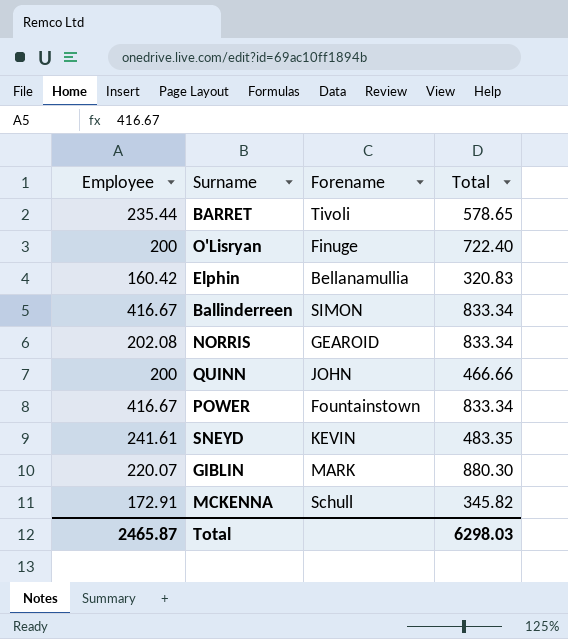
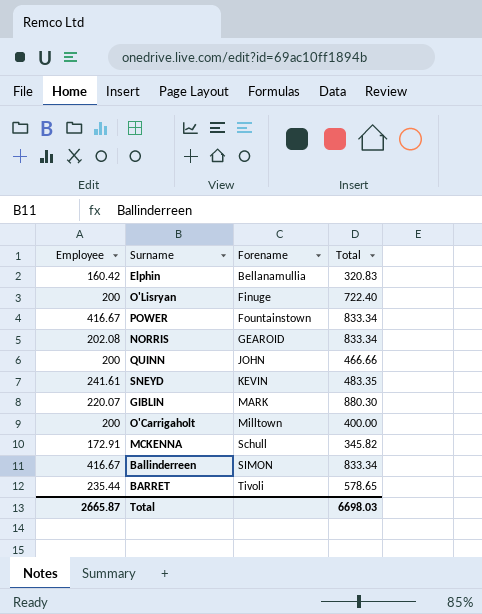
row order: none -> Forename ascending
row O'Carrigaholt: none -> 200 | Milltown | 400.00
Total | Employee: 2465.87 -> 2665.87
Total | Total: 6298.03 -> 6698.03

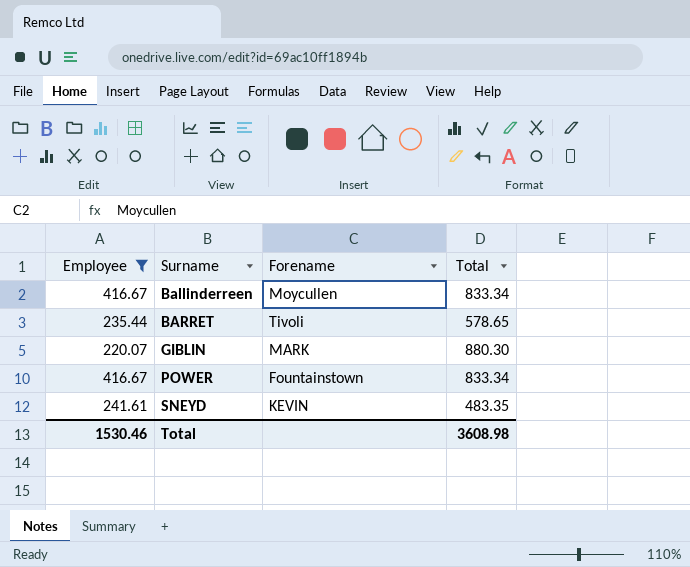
filter: none -> Employee >= 220.07
row order: Forename ascending -> Surname ascending
Ballinderreen | Forename: SIMON -> Moycullen
Total | Employee: 2665.87 -> 1530.46
Total | Total: 6698.03 -> 3608.98

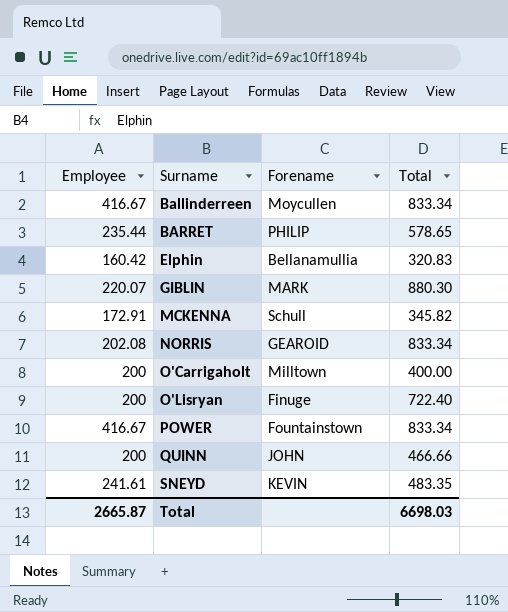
filter: Employee >= 220.07 -> none
BARRET | Forename: Tivoli -> PHILIP
Total | Employee: 1530.46 -> 2665.87
Total | Total: 3608.98 -> 6698.03

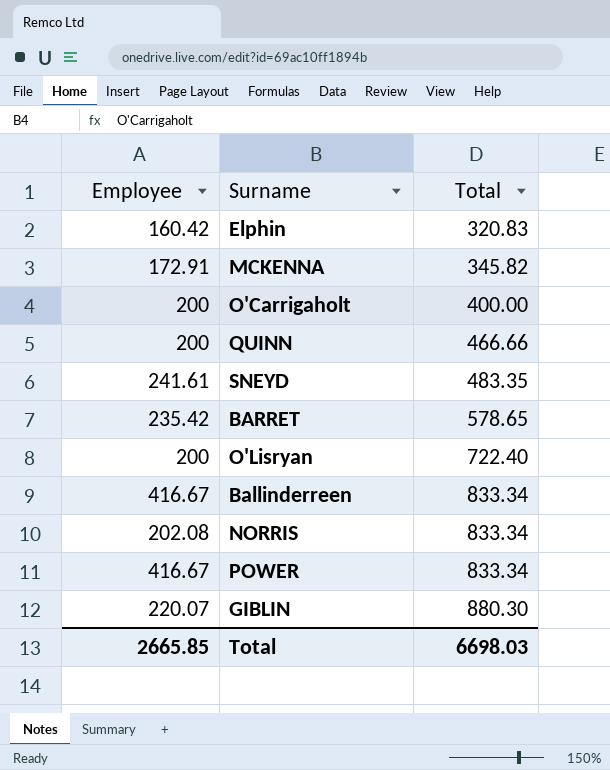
row order: Surname ascending -> Total ascending
column Forename | position: 3 -> none
BARRET | Employee: 235.44 -> 235.42
Total | Employee: 2665.87 -> 2665.85

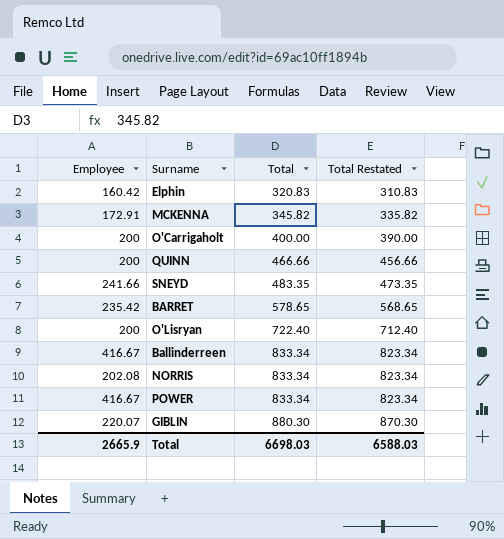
column Total Restated | formula: none -> [Total] - 10
SNEYD | Employee: 241.61 -> 241.66
Total | Employee: 2665.85 -> 2665.9

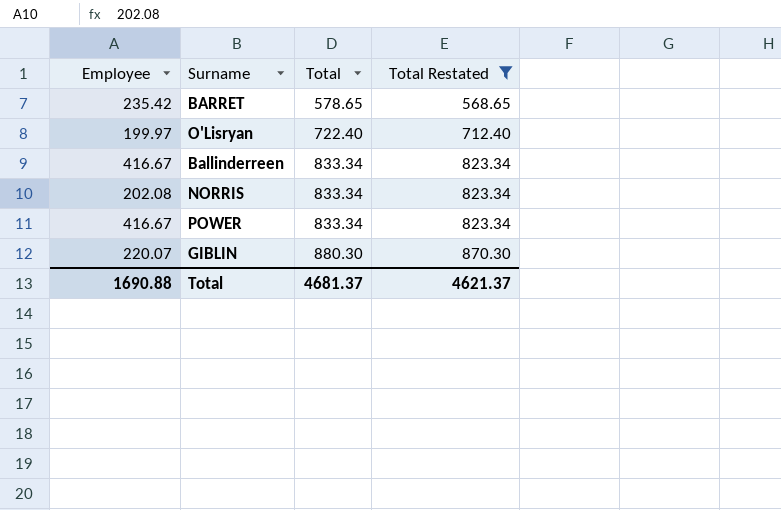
filter: none -> Total Restated >= 568.65
O'Lisryan | Employee: 200 -> 199.97
Total | Employee: 2665.9 -> 1690.88
Total | Total: 6698.03 -> 4681.37
Total | Total Restated: 6588.03 -> 4621.37

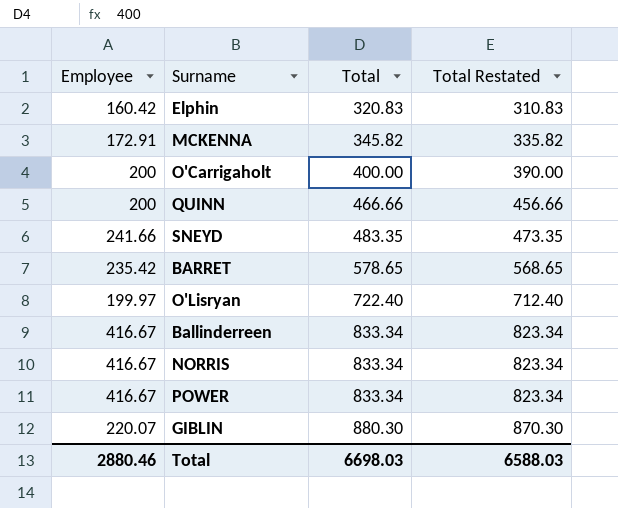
filter: Total Restated >= 568.65 -> none
NORRIS | Employee: 202.08 -> 416.67
Total | Employee: 1690.88 -> 2880.46
Total | Total: 4681.37 -> 6698.03
Total | Total Restated: 4621.37 -> 6588.03

